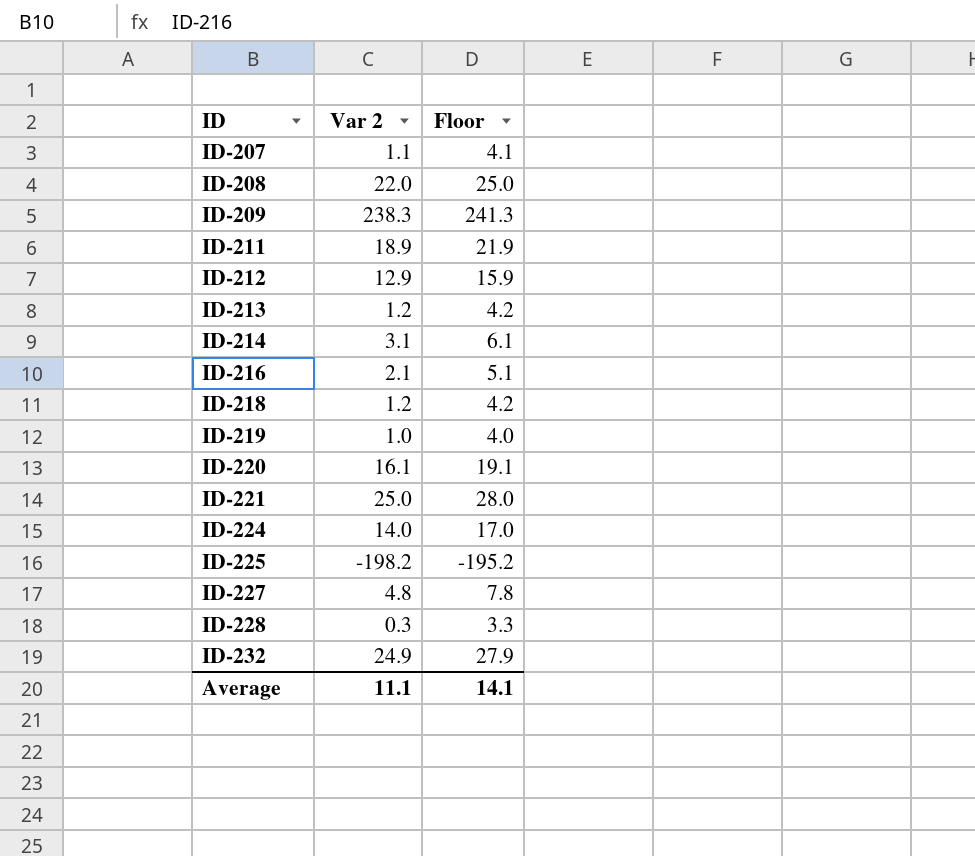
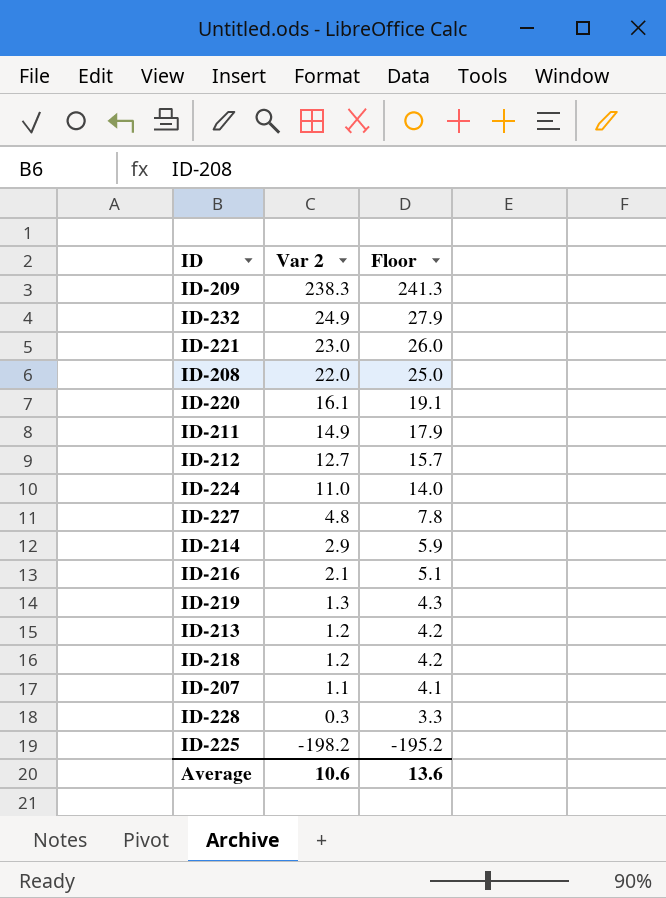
row order: ID ascending -> Var 2 descending
ID-221 | Var 2: 25.0 -> 23.0
ID-221 | Floor: 28.0 -> 26.0
ID-211 | Var 2: 18.9 -> 14.9
ID-211 | Floor: 21.9 -> 17.9
ID-212 | Var 2: 12.9 -> 12.7
ID-212 | Floor: 15.9 -> 15.7
ID-224 | Var 2: 14.0 -> 11.0
ID-224 | Floor: 17.0 -> 14.0
ID-214 | Var 2: 3.1 -> 2.9
ID-214 | Floor: 6.1 -> 5.9
ID-219 | Var 2: 1.0 -> 1.3
ID-219 | Floor: 4.0 -> 4.3
Average | Var 2: 11.1 -> 10.6
Average | Floor: 14.1 -> 13.6

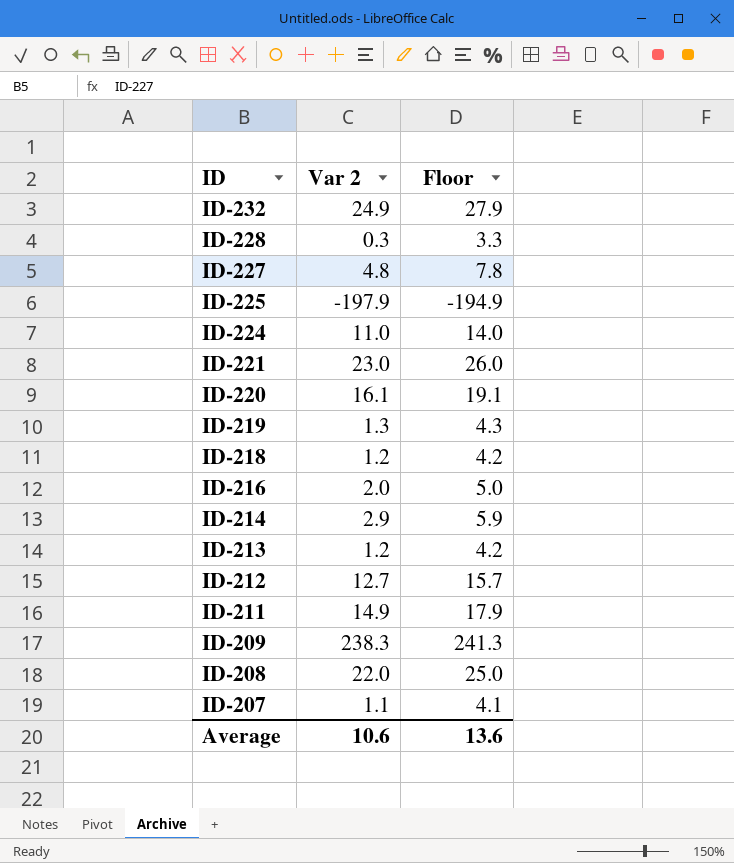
row order: Var 2 descending -> ID descending
ID-225 | Var 2: -198.2 -> -197.9
ID-225 | Floor: -195.2 -> -194.9
ID-216 | Var 2: 2.1 -> 2.0
ID-216 | Floor: 5.1 -> 5.0

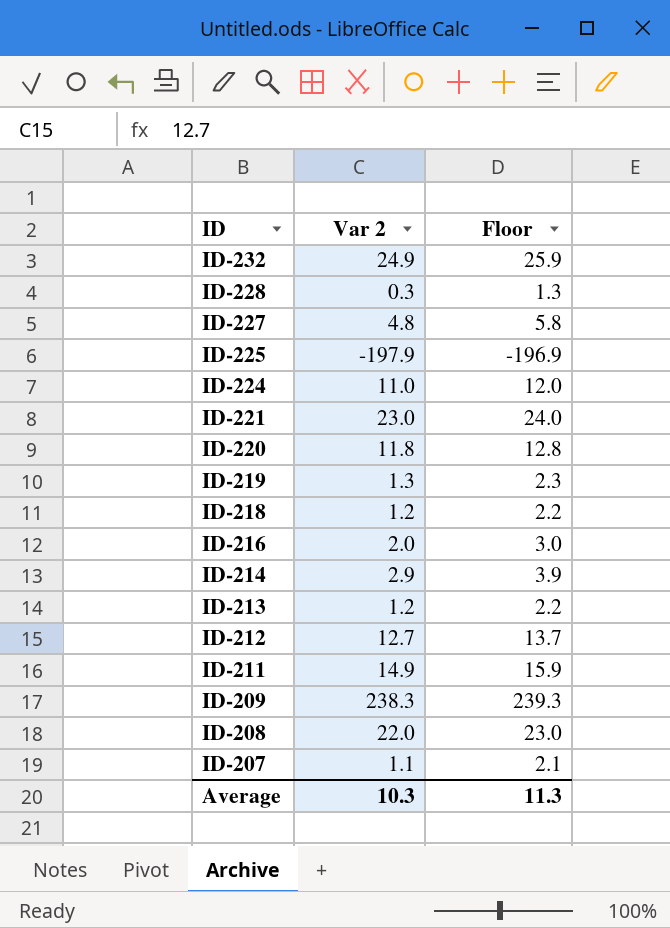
column Floor | formula: [Var 2] + 3 -> [Var 2] + 1
ID-220 | Var 2: 16.1 -> 11.8
Average | Var 2: 10.6 -> 10.3
Average | Floor: 13.6 -> 11.3

